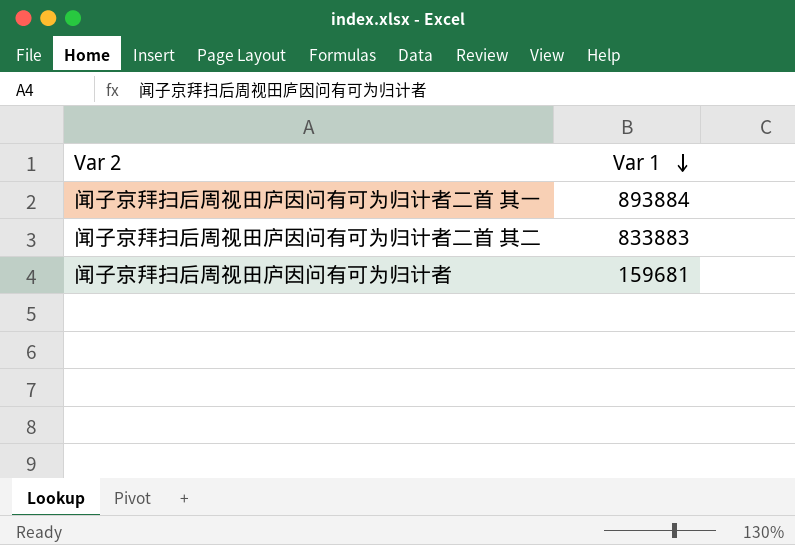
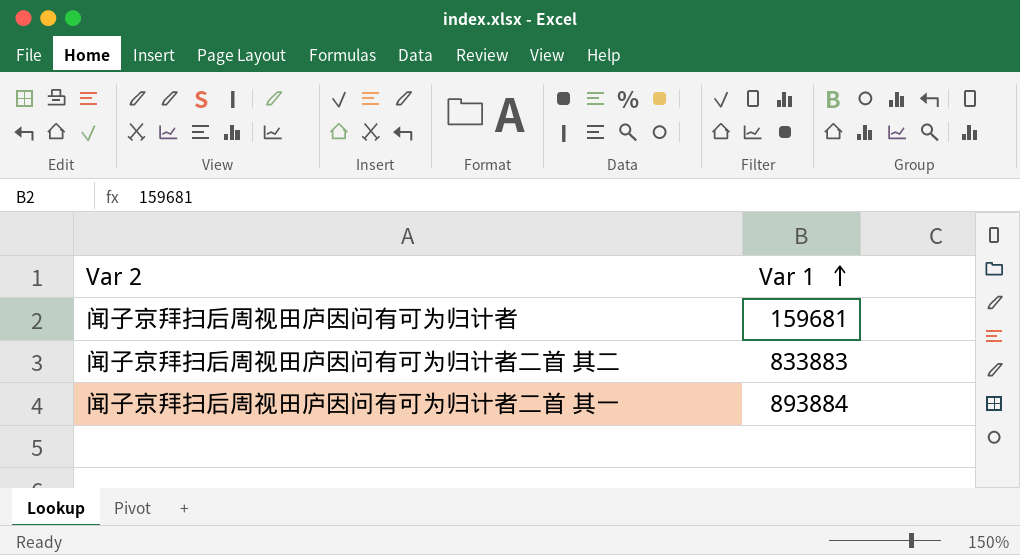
row order: Var 1 descending -> Var 1 ascending

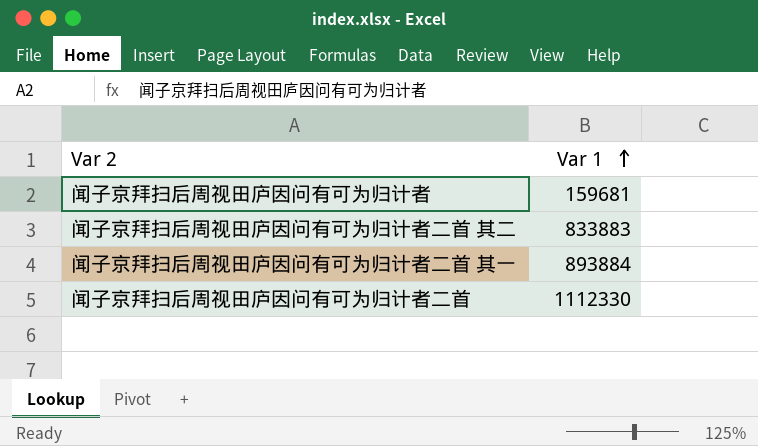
row 闻子京拜扫后周视田庐因问有可为归计者二首: none -> 1112330

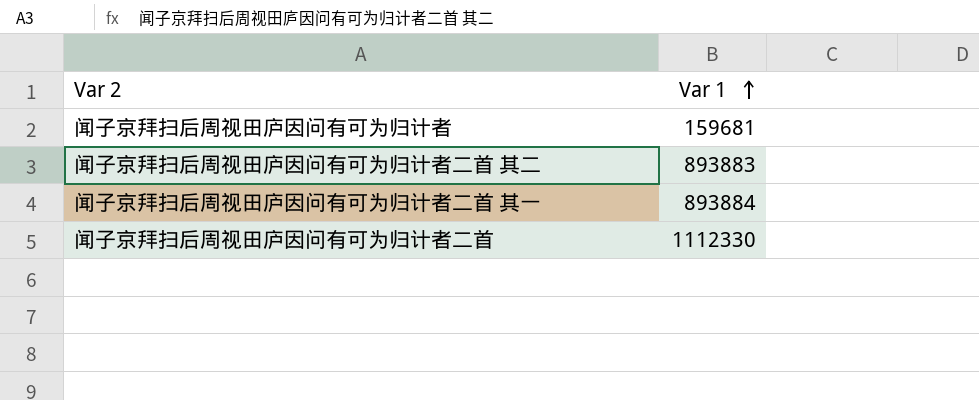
闻子京拜扫后周视田庐因问有可为归计者二首 其二 | Var 1: 833883 -> 893883

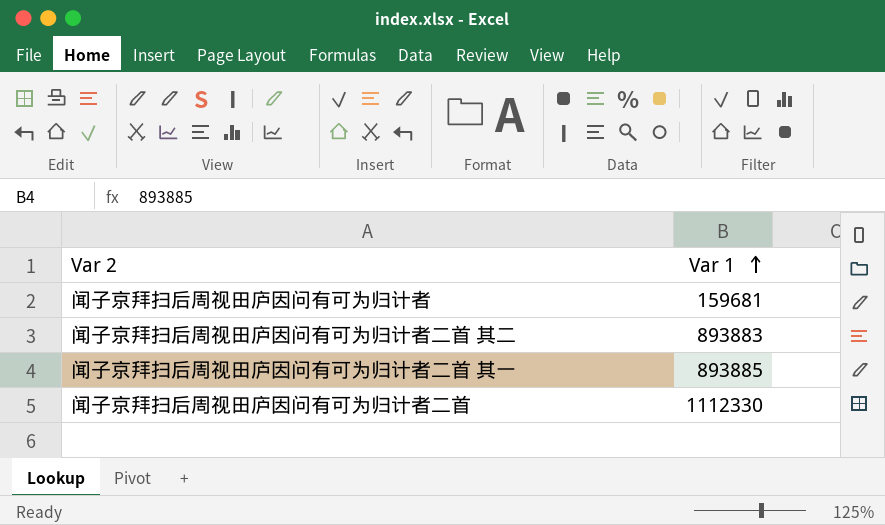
闻子京拜扫后周视田庐因问有可为归计者二首 其一 | Var 1: 893884 -> 893885

